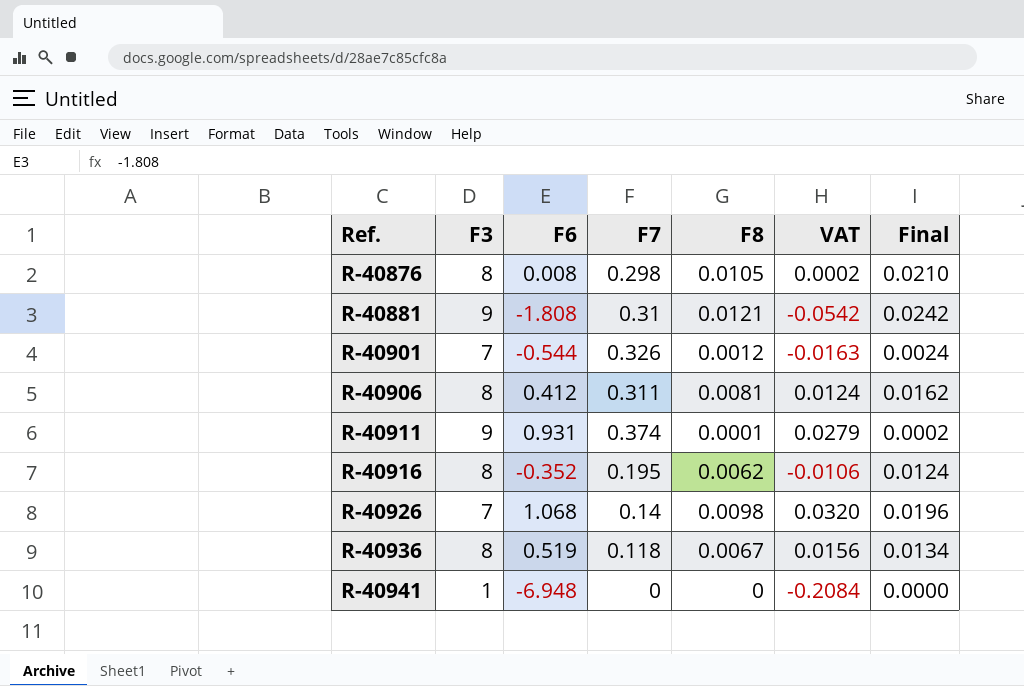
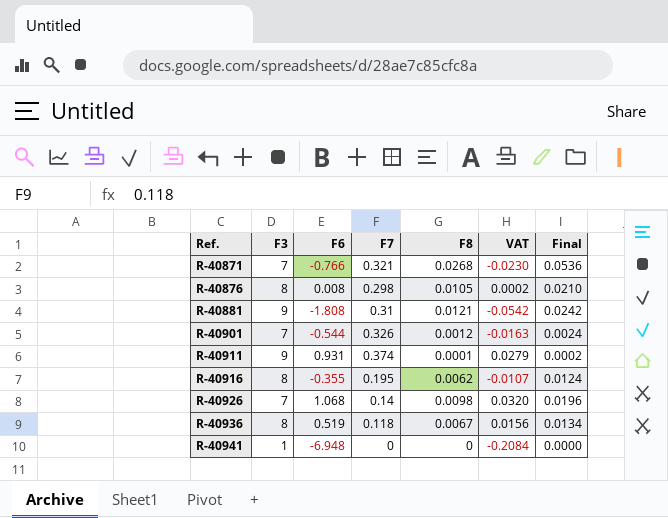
row R-40906: 8 | 0.412 | 0.311 | 0.0081 | 0.0124 | 0.0162 -> none
row R-40871: none -> 7 | -0.766 | 0.321 | 0.0268 | -0.0230 | 0.0536
R-40916 | F6: -0.352 -> -0.355
R-40916 | VAT: -0.0106 -> -0.0107

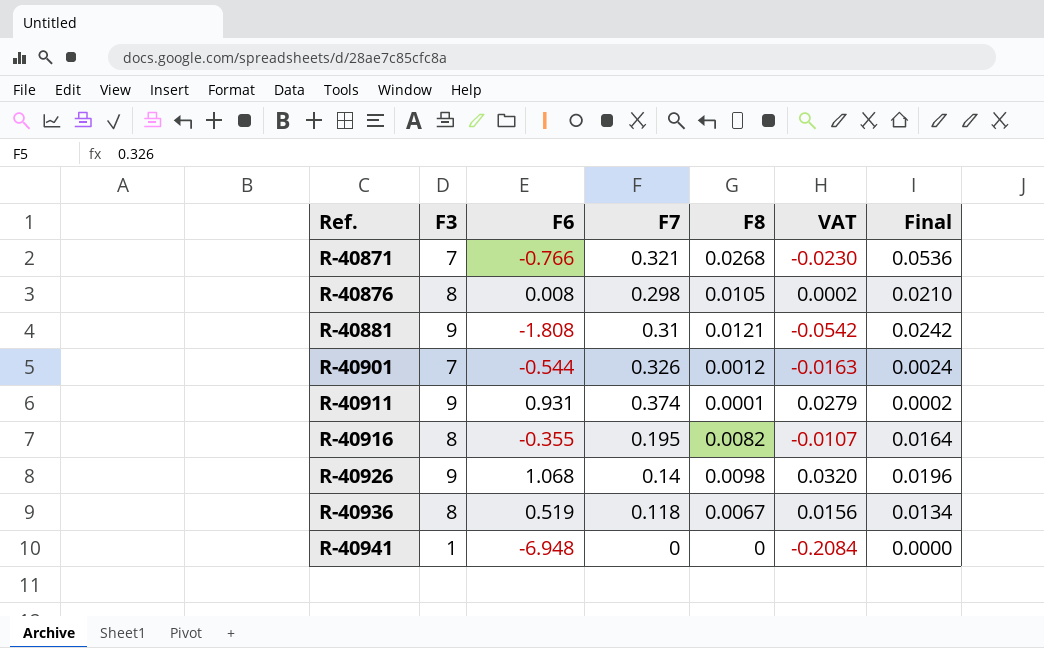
R-40916 | F8: 0.0062 -> 0.0082
R-40916 | Final: 0.0124 -> 0.0164
R-40926 | F3: 7 -> 9

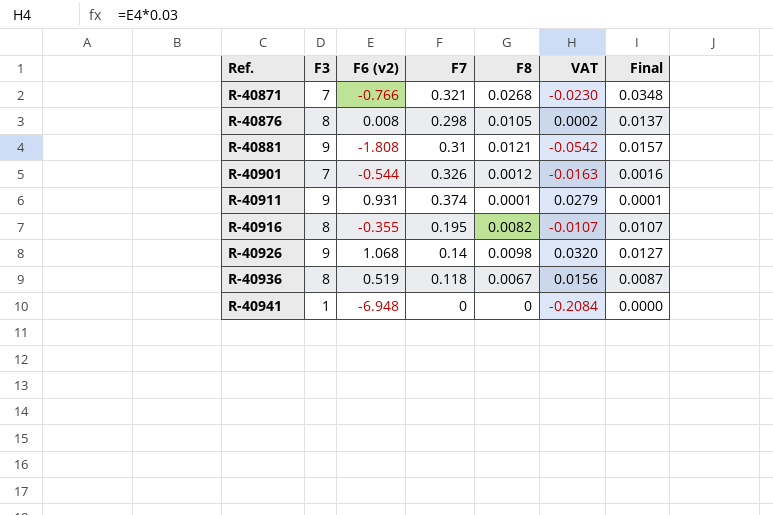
column name: F6 -> F6 (v2)
column Final | formula: [F8] * 2 -> [F8] * 1.3

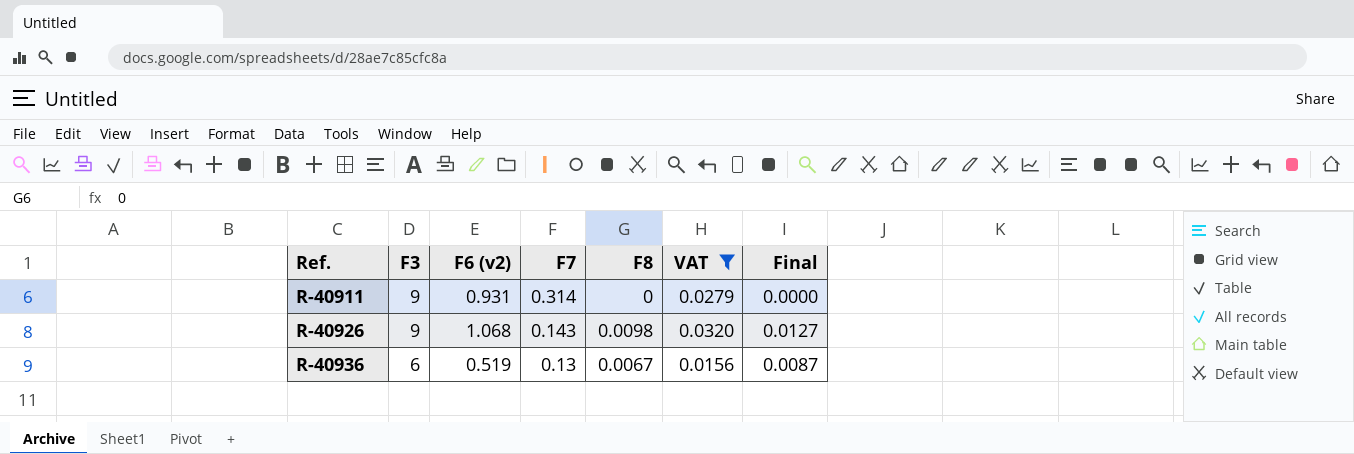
filter: none -> VAT >= 0.0156
R-40911 | F7: 0.374 -> 0.314
R-40911 | F8: 0.0001 -> 0
R-40911 | Final: 0.0001 -> 0.0000
R-40926 | F7: 0.14 -> 0.143
R-40936 | F3: 8 -> 6
R-40936 | F7: 0.118 -> 0.13

